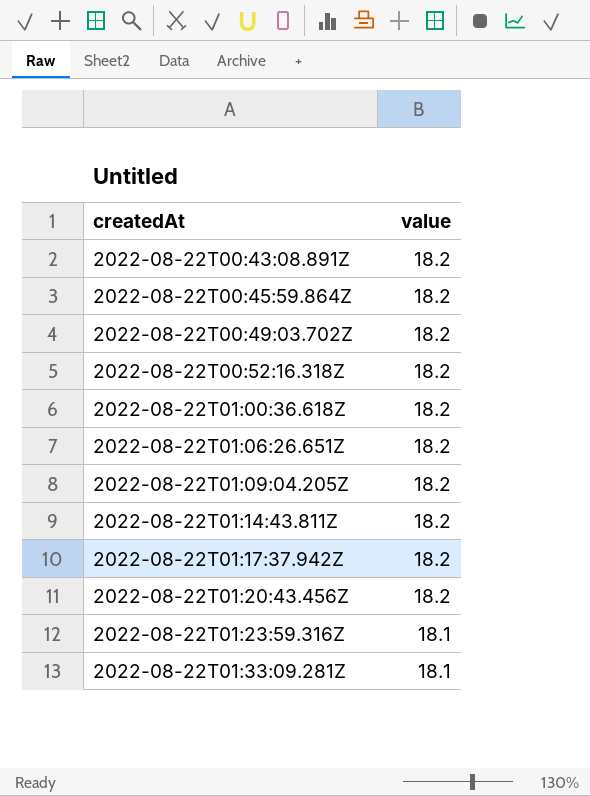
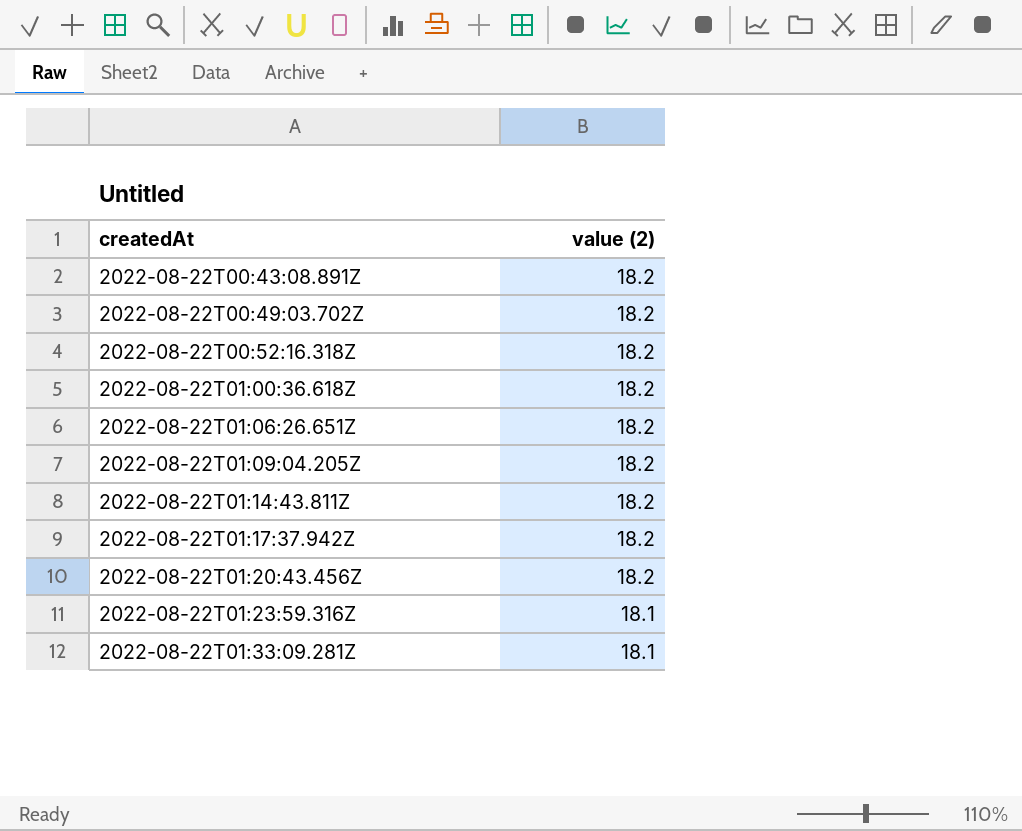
column name: value -> value (2)
row 2022-08-22T00:45:59.864Z: 18.2 -> none

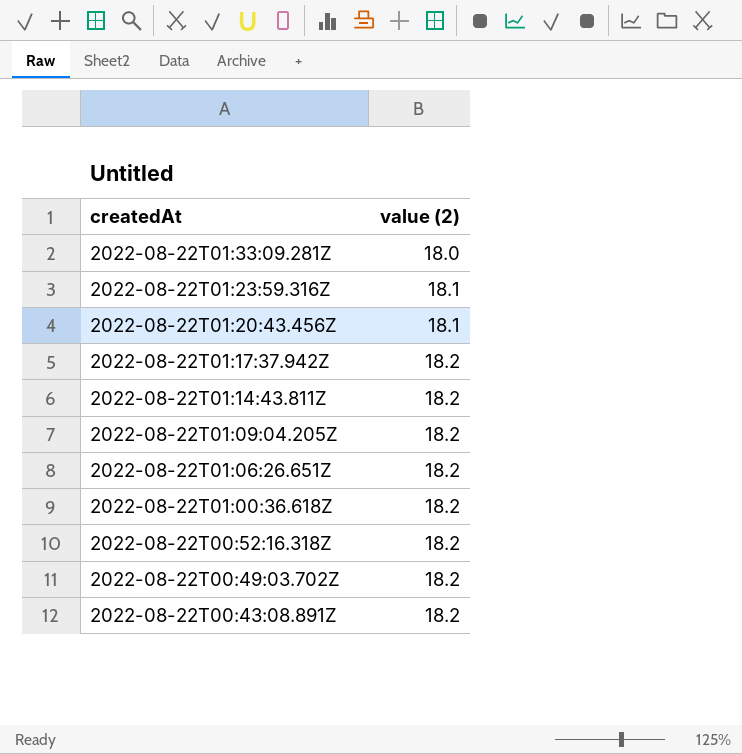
row order: createdAt ascending -> createdAt descending
2022-08-22T01:33:09.281Z | value (2): 18.1 -> 18.0
2022-08-22T01:20:43.456Z | value (2): 18.2 -> 18.1

